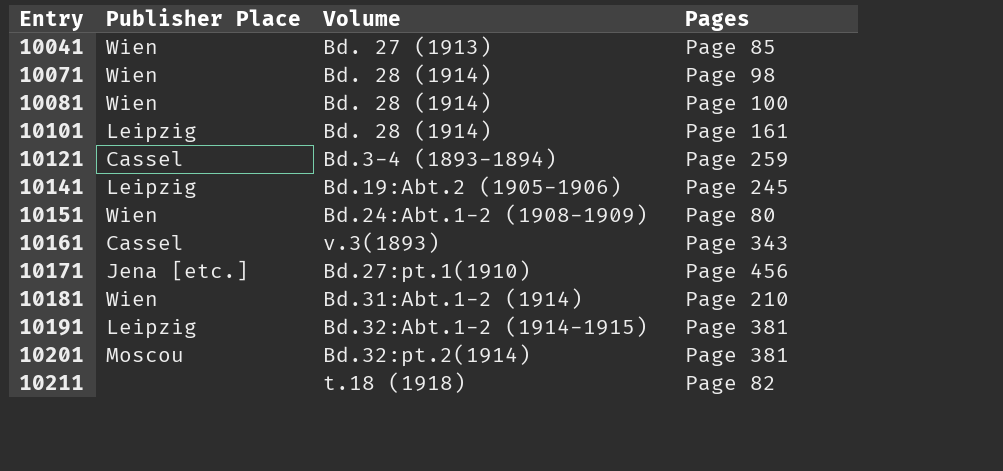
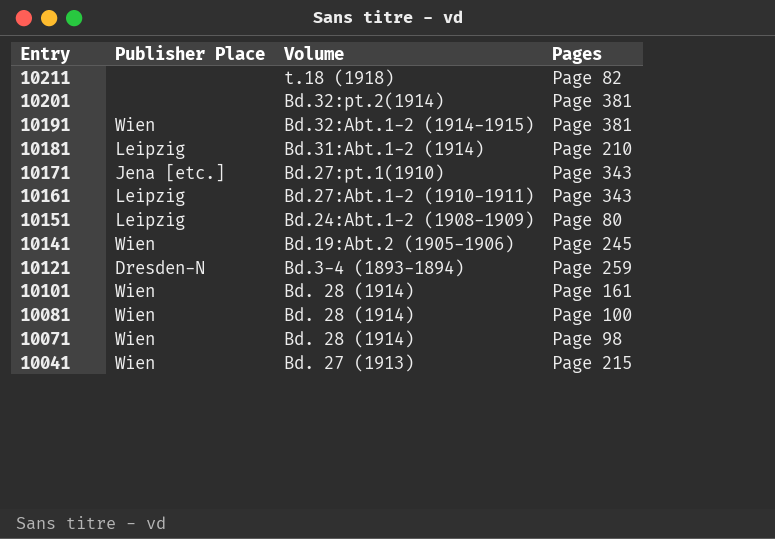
row order: Entry ascending -> Entry descending
10201 | Publisher Place: Moscou -> none
10191 | Publisher Place: Leipzig -> Wien
10181 | Publisher Place: Wien -> Leipzig
10171 | Pages: Page 456 -> Page 343
10161 | Publisher Place: Cassel -> Leipzig
10161 | Volume: v.3(1893) -> Bd.27:Abt.1-2 (1910-1911)
10151 | Publisher Place: Wien -> Leipzig
10141 | Publisher Place: Leipzig -> Wien
10121 | Publisher Place: Cassel -> Dresden-N
10101 | Publisher Place: Leipzig -> Wien
10041 | Pages: Page 85 -> Page 215

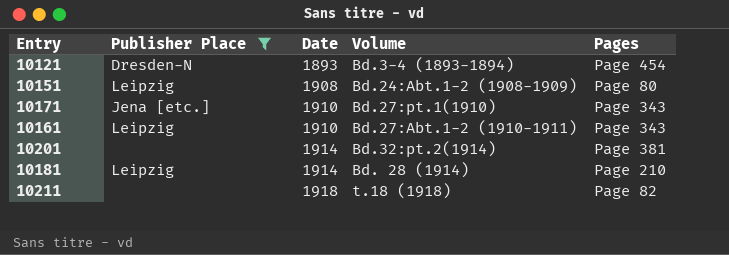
filter: none -> Publisher Place != Wien
row order: Entry descending -> Date ascending
column Date | position: none -> 3
10121 | Pages: Page 259 -> Page 454
10181 | Volume: Bd.31:Abt.1-2 (1914) -> Bd. 28 (1914)

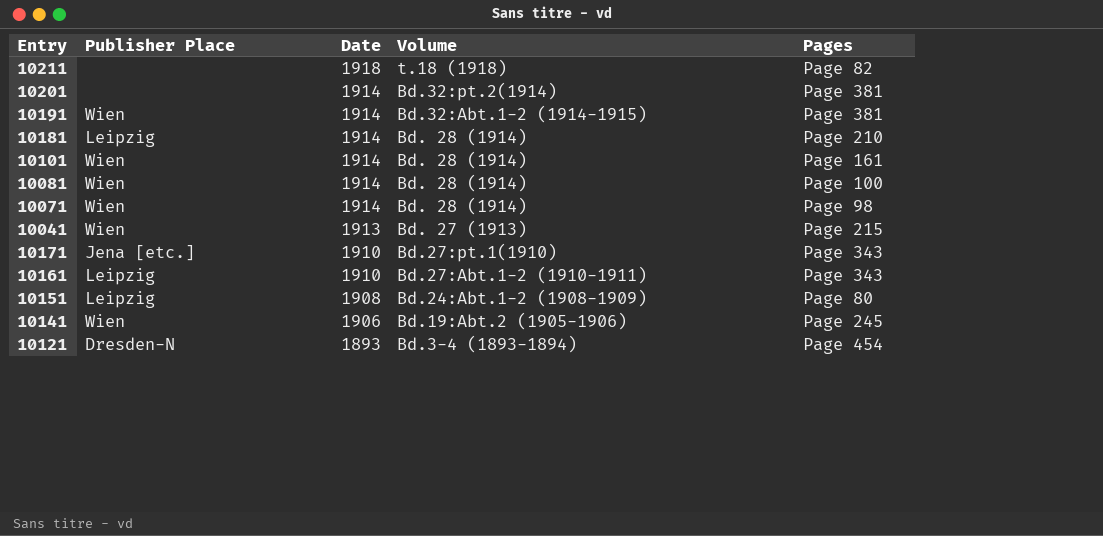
filter: Publisher Place != Wien -> none
row order: Date ascending -> Date descending

